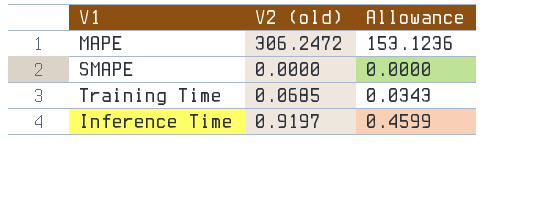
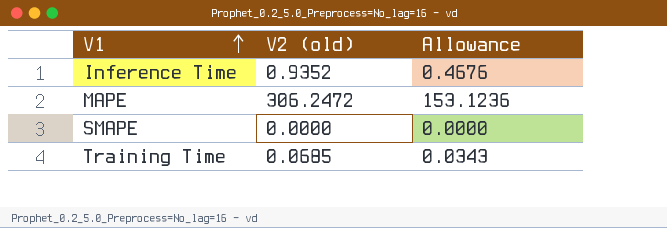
row order: none -> V1 ascending
Inference Time | V2 (old): 0.9197 -> 0.9352
Inference Time | Allowance: 0.4599 -> 0.4676

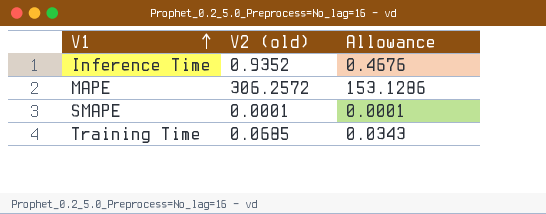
MAPE | V2 (old): 306.2472 -> 306.2572
MAPE | Allowance: 153.1236 -> 153.1286
SMAPE | V2 (old): 0.0000 -> 0.0001
SMAPE | Allowance: 0.0000 -> 0.0001

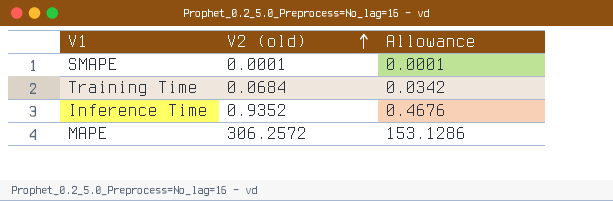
row order: V1 ascending -> V2 (old) ascending
Training Time | V2 (old): 0.0685 -> 0.0684
Training Time | Allowance: 0.0343 -> 0.0342

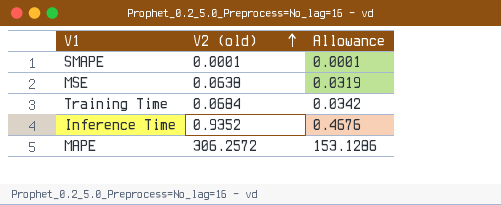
row MSE: none -> 0.0638 | 0.0319

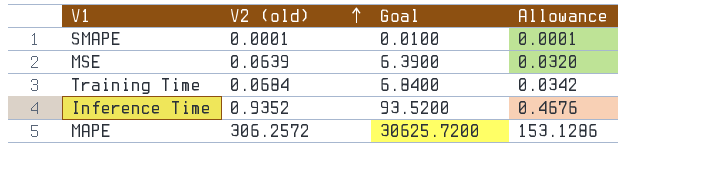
column Goal | formula: none -> [V2 (old)] * 100
MSE | V2 (old): 0.0638 -> 0.0639
MSE | Allowance: 0.0319 -> 0.0320

